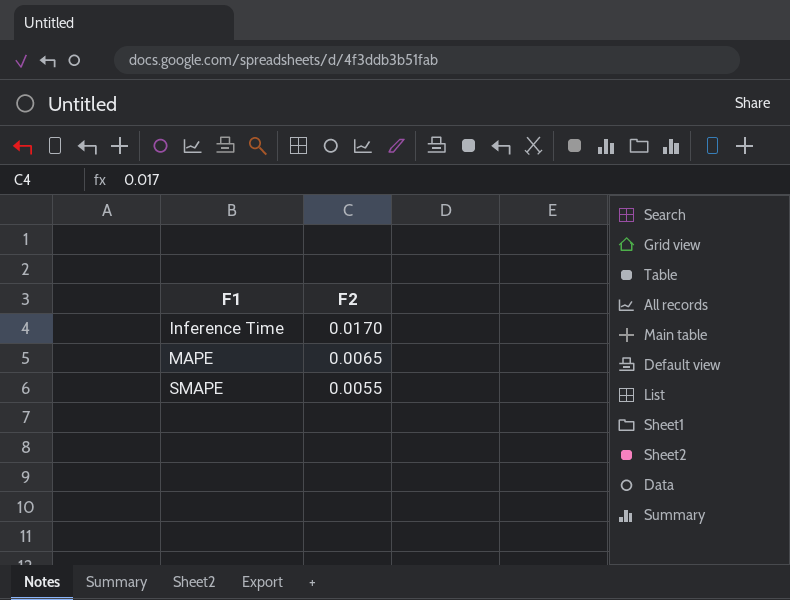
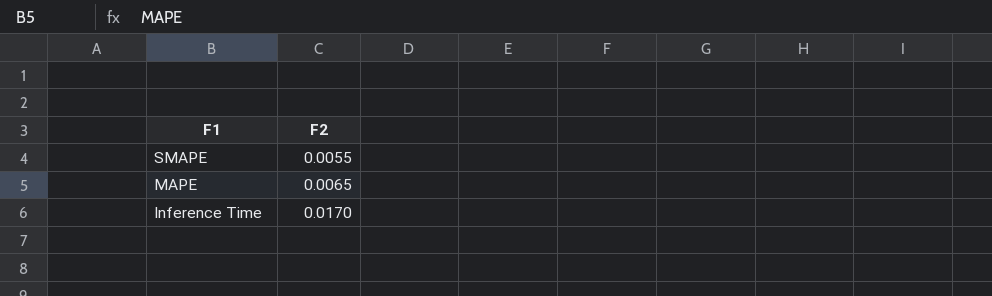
row order: F1 ascending -> F1 descending

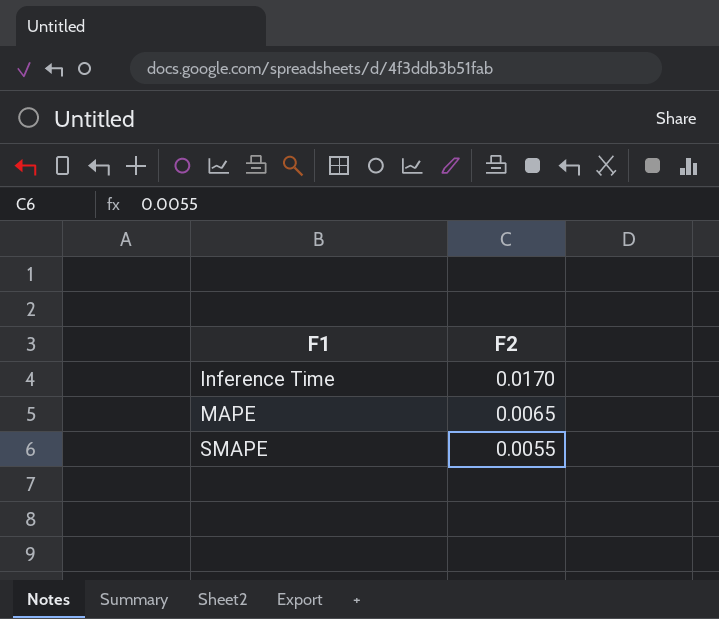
row order: F1 descending -> F1 ascending

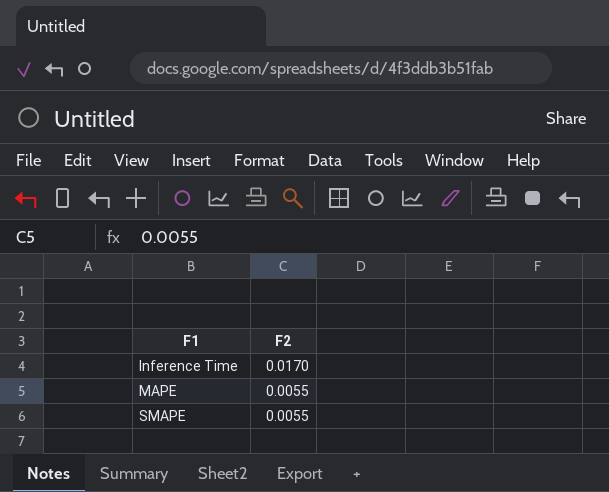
MAPE | F2: 0.0065 -> 0.0055

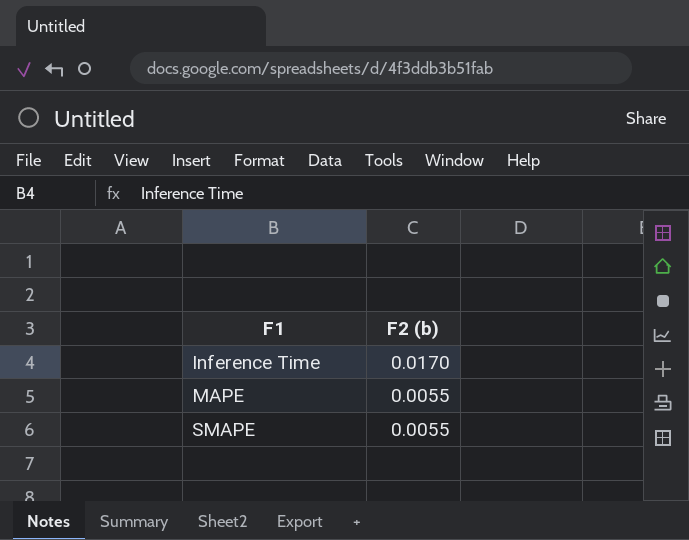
column name: F2 -> F2 (b)

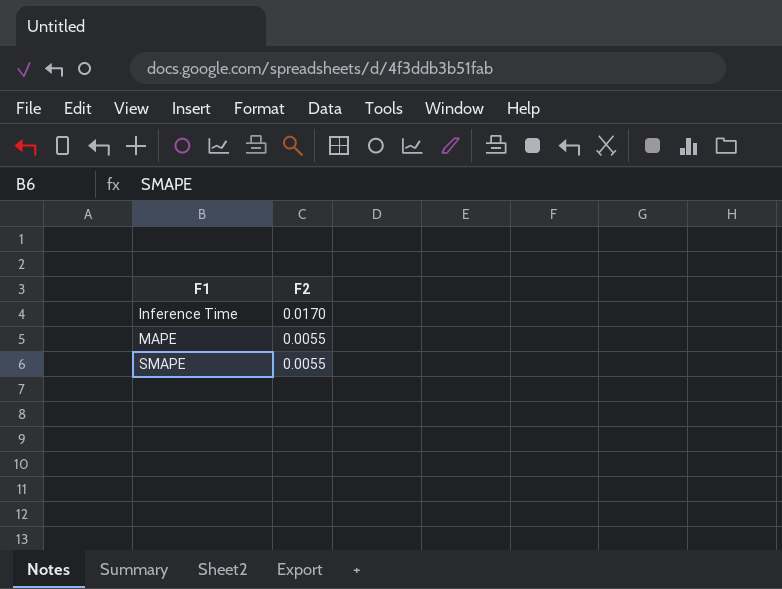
column name: F2 (b) -> F2

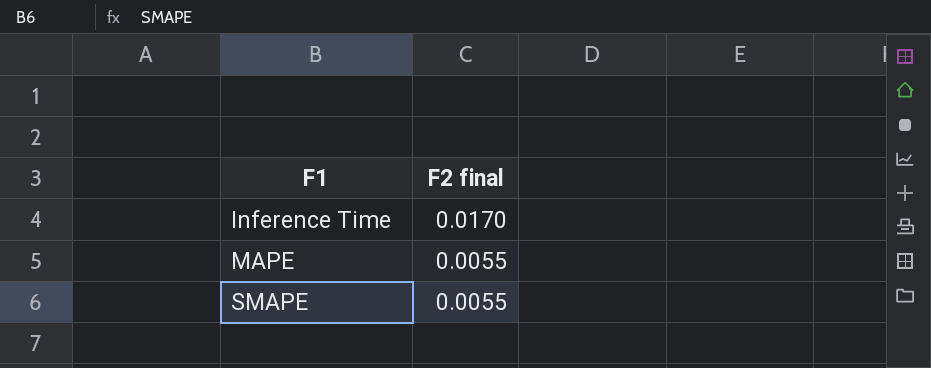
column name: F2 -> F2 final

